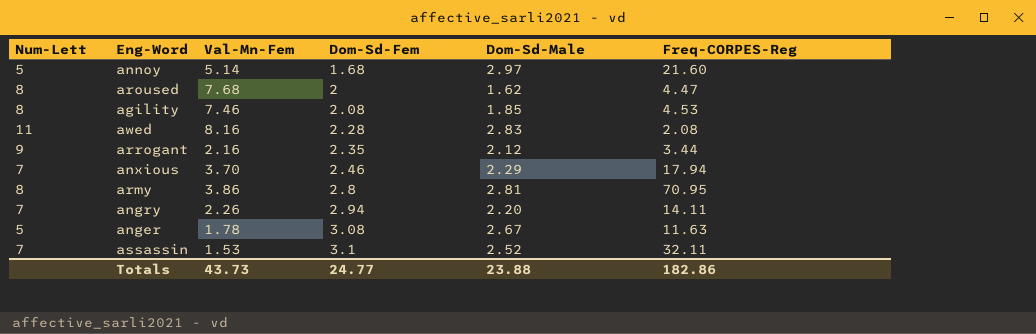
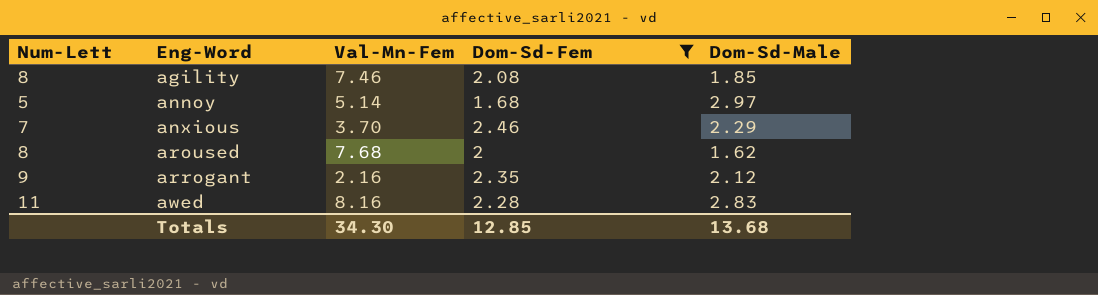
filter: none -> Dom-Sd-Fem <= 2.46
row order: Dom-Sd-Fem ascending -> Eng-Word ascending
column Freq-CORPES-Reg | position: 6 -> none
Totals | Val-Mn-Fem: 43.73 -> 34.30
Totals | Dom-Sd-Fem: 24.77 -> 12.85
Totals | Dom-Sd-Male: 23.88 -> 13.68

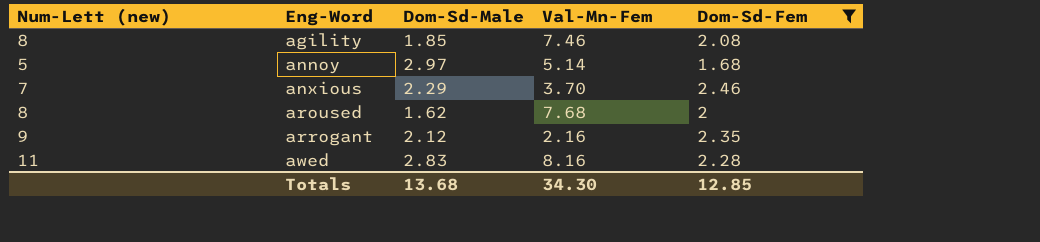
column name: Num-Lett -> Num-Lett (new)
column Dom-Sd-Male | position: 5 -> 3

